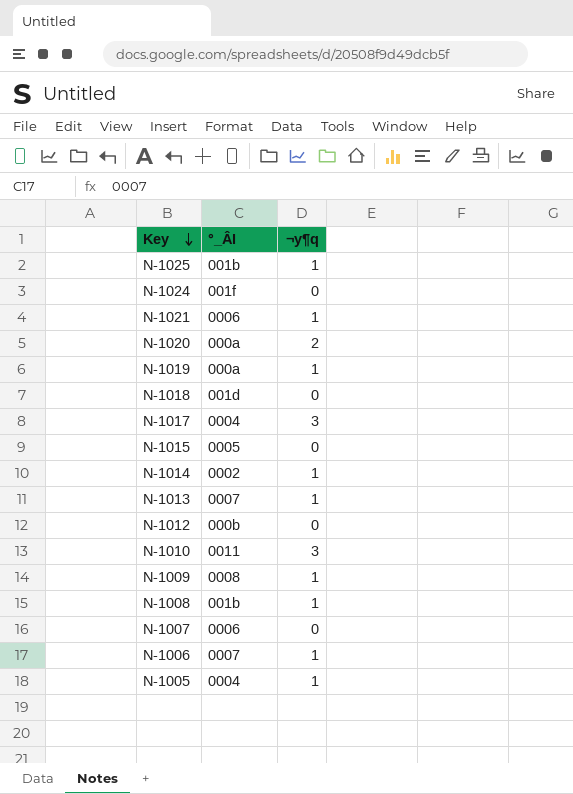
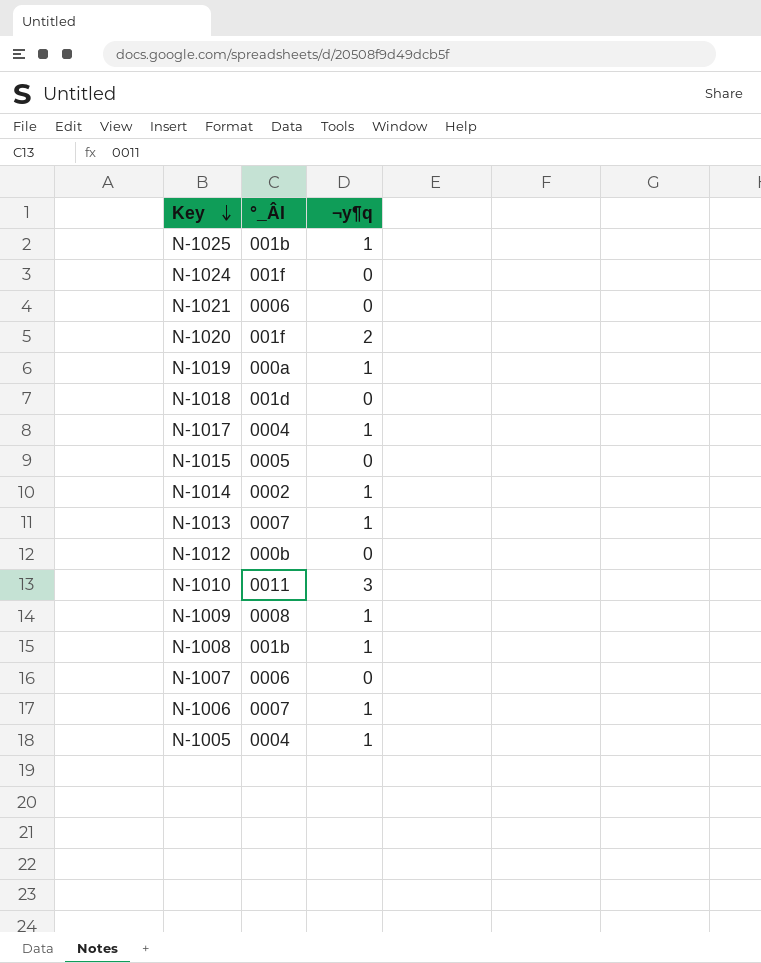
N-1021 | ¬y¶q: 1 -> 0
N-1020 | °_ÂI: 000a -> 001f
N-1017 | ¬y¶q: 3 -> 1

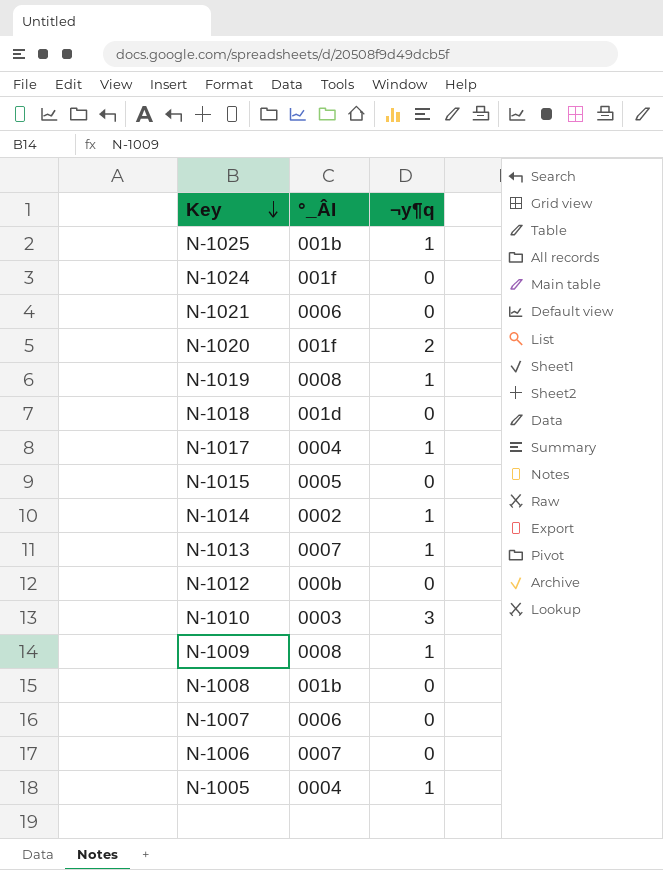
N-1019 | °_ÂI: 000a -> 0008
N-1010 | °_ÂI: 0011 -> 0003
N-1008 | ¬y¶q: 1 -> 0
N-1006 | ¬y¶q: 1 -> 0

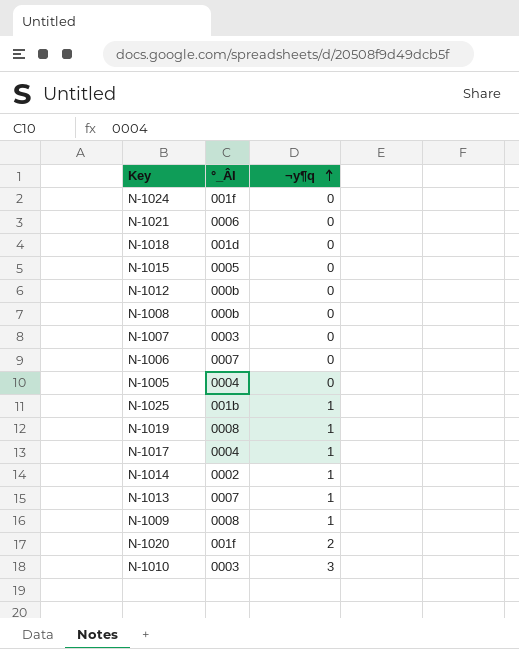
row order: Key descending -> ¬y¶q ascending
N-1008 | °_ÂI: 001b -> 000b
N-1007 | °_ÂI: 0006 -> 0003
N-1005 | ¬y¶q: 1 -> 0

